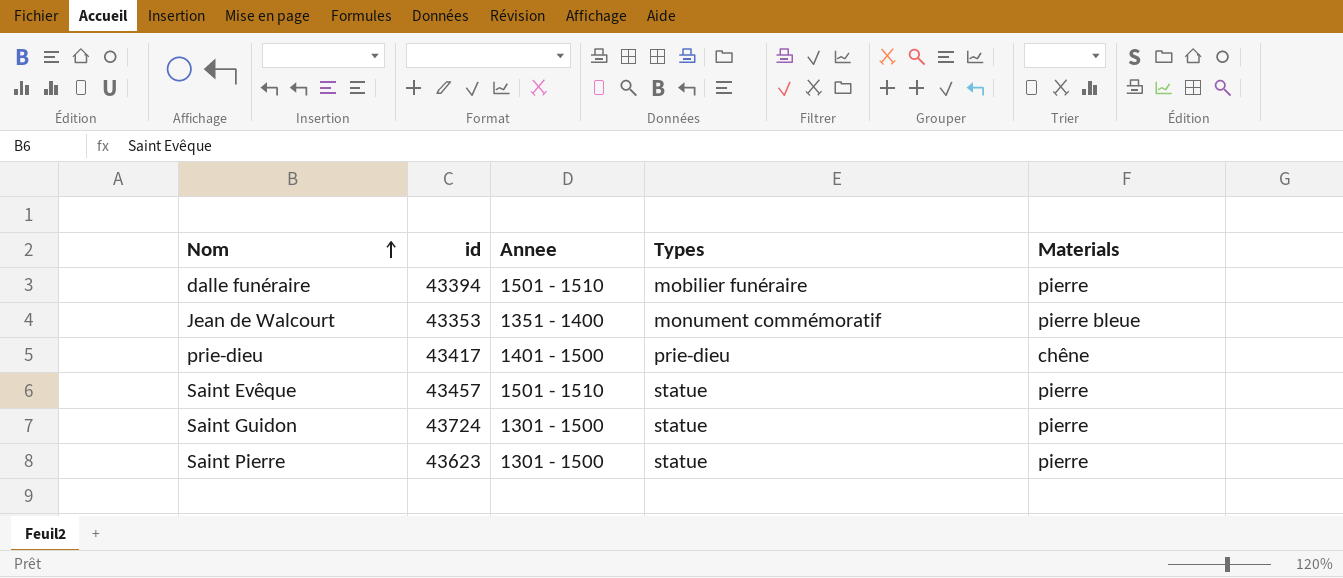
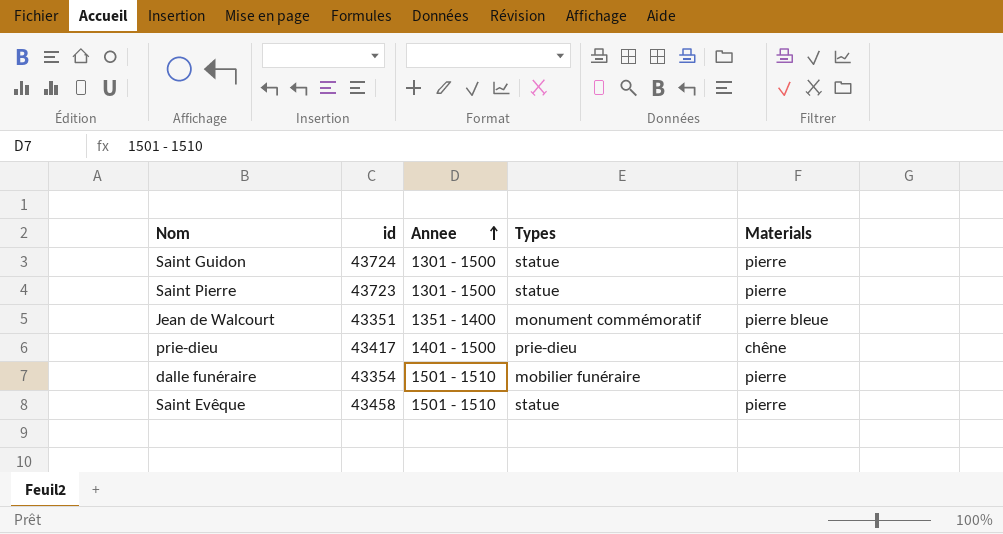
row order: Nom ascending -> Annee ascending
Saint Pierre | id: 43623 -> 43723
Jean de Walcourt | id: 43353 -> 43351
dalle funéraire | id: 43394 -> 43354
Saint Evêque | id: 43457 -> 43458

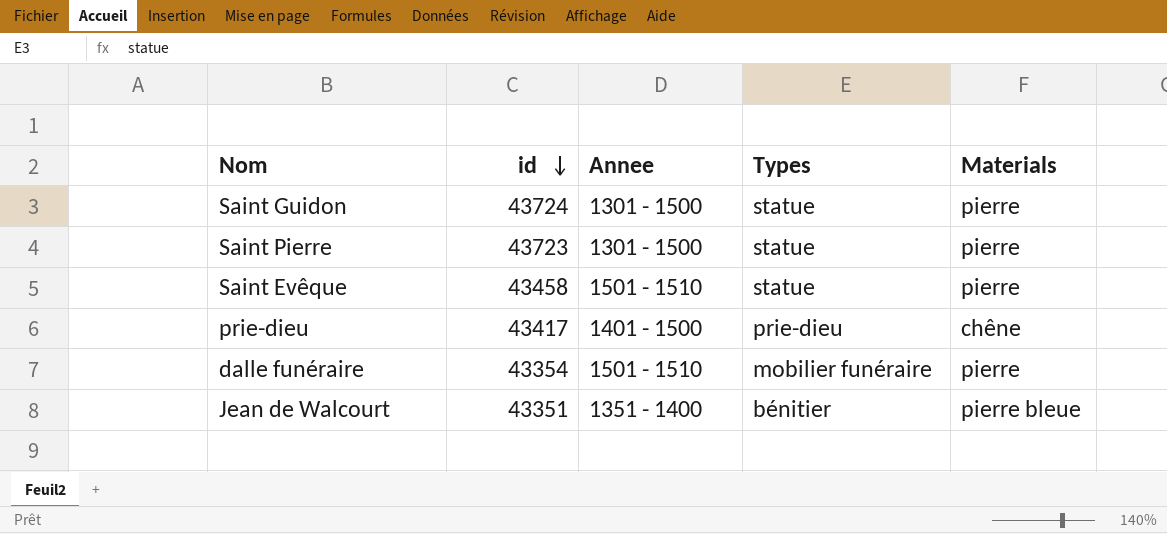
row order: Annee ascending -> id descending
Jean de Walcourt | Types: monument commémoratif -> bénitier

